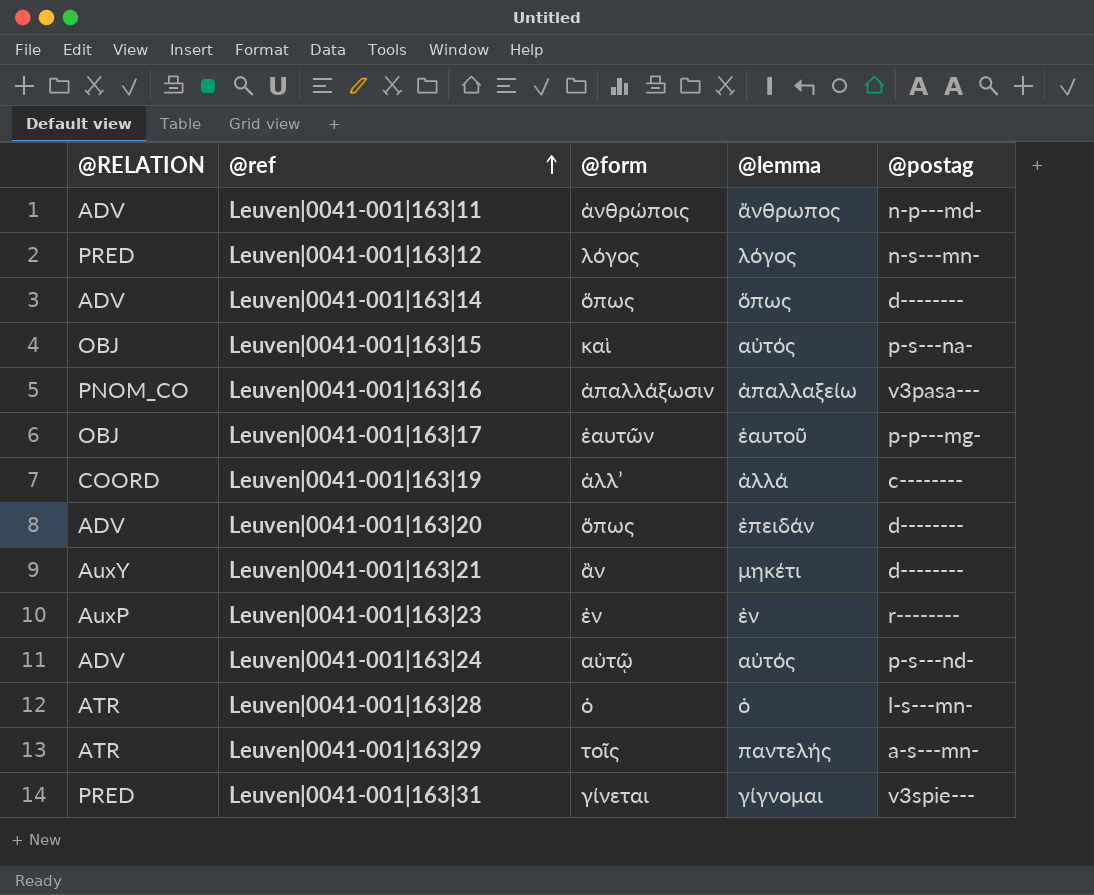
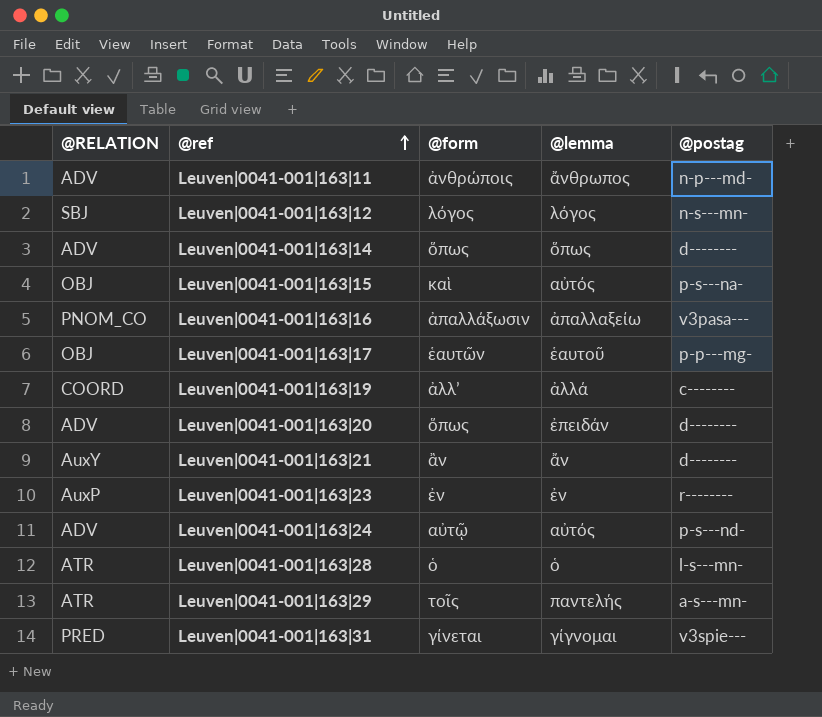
Leuven|0041-001|163|12 | @RELATION: PRED -> SBJ
Leuven|0041-001|163|21 | @lemma: μηκέτι -> ἄν

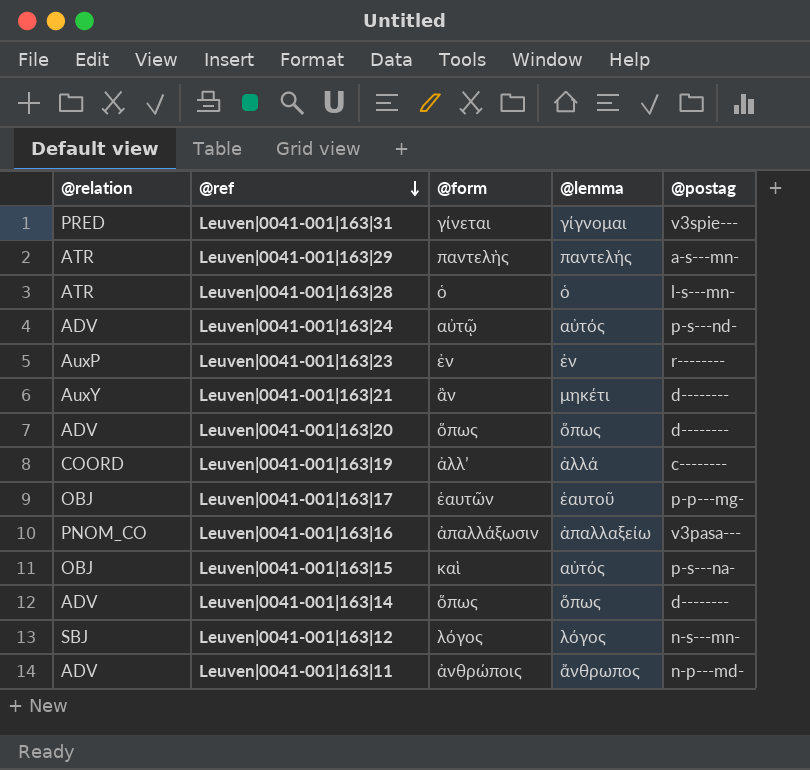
row order: @ref ascending -> @ref descending
column name: @RELATION -> @relation
Leuven|0041-001|163|29 | @form: τοῖς -> παντελὴς
Leuven|0041-001|163|21 | @lemma: ἄν -> μηκέτι
Leuven|0041-001|163|20 | @lemma: ἐπειδάν -> ὅπως

